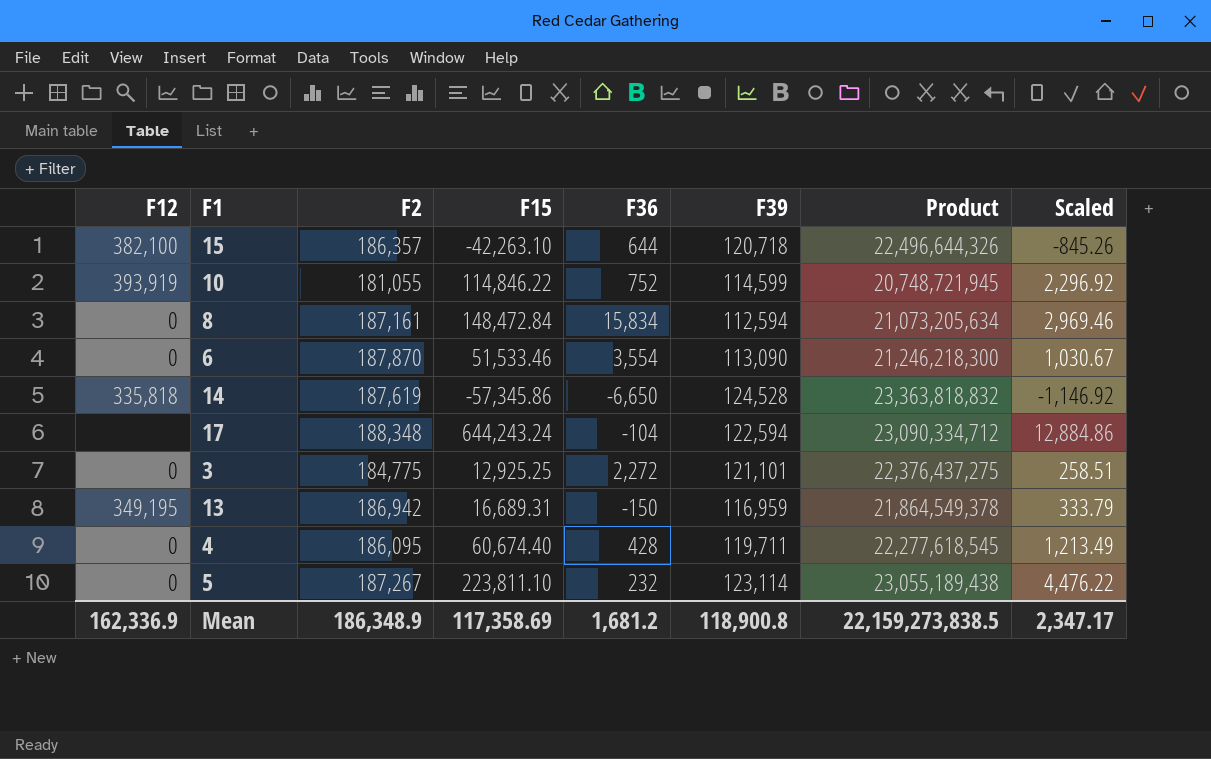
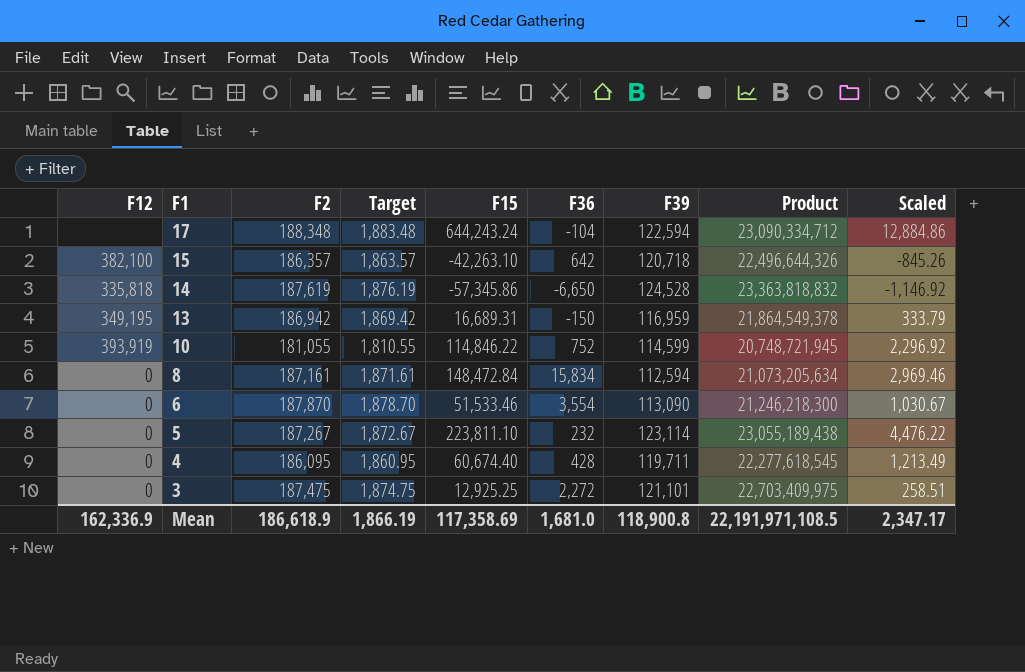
row order: none -> F1 descending
column Target | formula: none -> [F2] * 0.01
15 | F36: 644 -> 642
3 | F2: 184,775 -> 187,475
3 | Product: 22,376,437,275 -> 22,703,409,975
Mean | F2: 186,348.9 -> 186,618.9
Mean | F36: 1,681.2 -> 1,681.0
Mean | Product: 22,159,273,838.5 -> 22,191,971,108.5

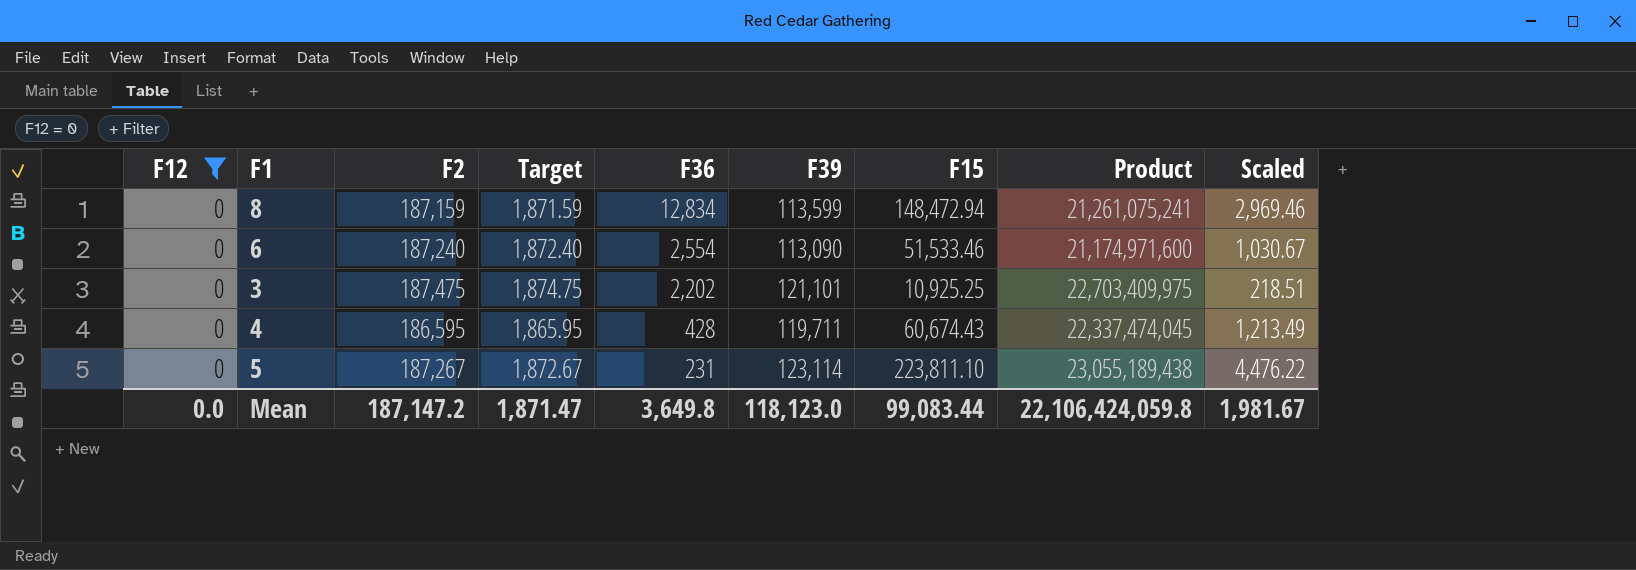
filter: none -> F12 = 0
row order: F1 descending -> F36 descending
column F15 | position: 5 -> 7
8 | F2: 187,161 -> 187,159
8 | Target: 1,871.61 -> 1,871.59
8 | F36: 15,834 -> 12,834
8 | F39: 112,594 -> 113,599
8 | F15: 148,472.84 -> 148,472.94
8 | Product: 21,073,205,634 -> 21,261,075,241
6 | F2: 187,870 -> 187,240
6 | Target: 1,878.70 -> 1,872.40
6 | F36: 3,554 -> 2,554
6 | Product: 21,246,218,300 -> 21,174,971,600
3 | F36: 2,272 -> 2,202
3 | F15: 12,925.25 -> 10,925.25
3 | Scaled: 258.51 -> 218.51
4 | F2: 186,095 -> 186,595
4 | Target: 1,860.95 -> 1,865.95
4 | F15: 60,674.40 -> 60,674.43
4 | Product: 22,277,618,545 -> 22,337,474,045
5 | F36: 232 -> 231
Mean | F12: 162,336.9 -> 0.0
Mean | F2: 186,618.9 -> 187,147.2
Mean | Target: 1,866.19 -> 1,871.47
Mean | F36: 1,681.0 -> 3,649.8
Mean | F39: 118,900.8 -> 118,123.0
Mean | F15: 117,358.69 -> 99,083.44
Mean | Product: 22,191,971,108.5 -> 22,106,424,059.8
Mean | Scaled: 2,347.17 -> 1,981.67

